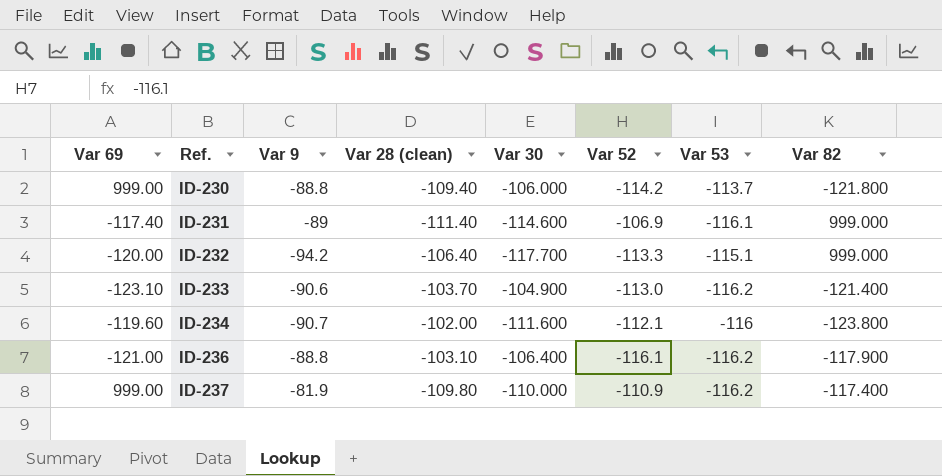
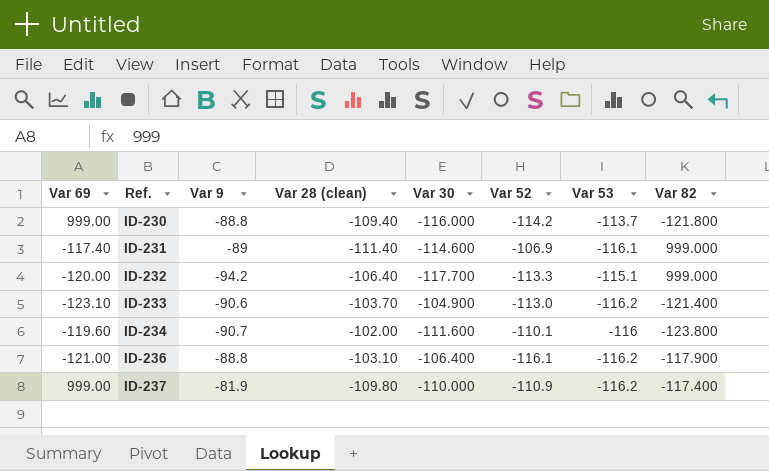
ID-230 | Var 30: -106.000 -> -116.000
ID-234 | Var 52: -112.1 -> -110.1

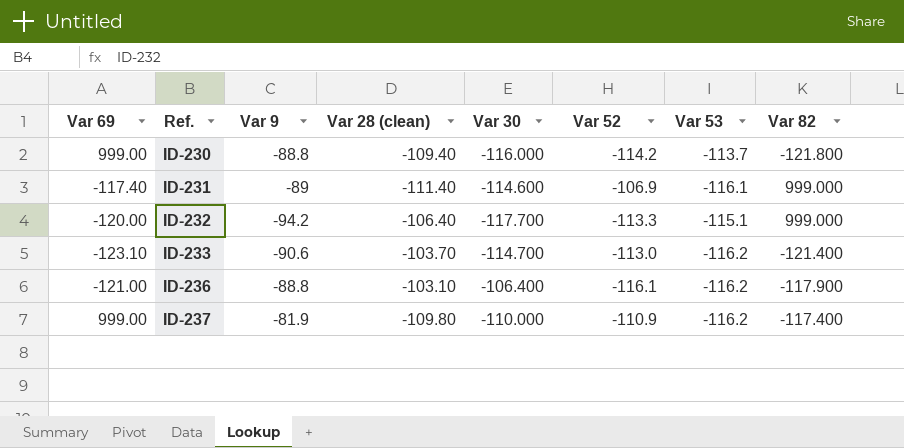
row ID-234: -119.60 | -90.7 | -102.00 | -111.600 | -110.1 | -116 | -123.800 -> none
ID-233 | Var 30: -104.900 -> -114.700

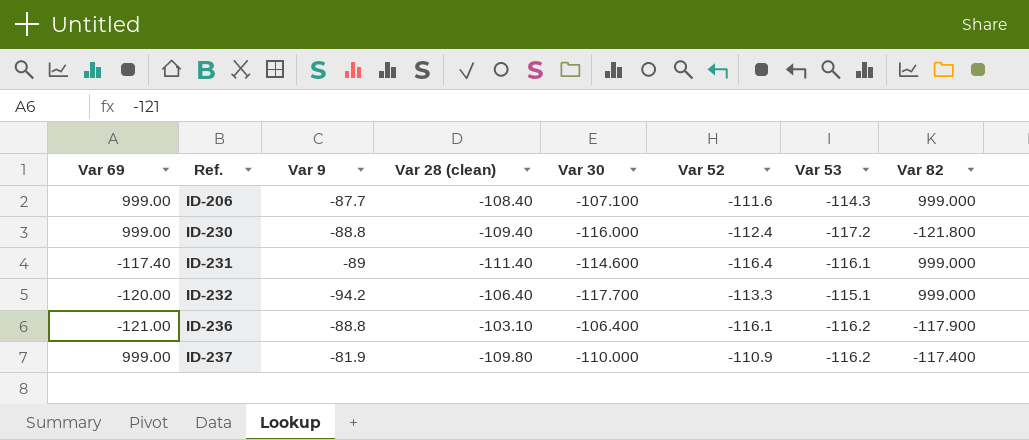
row ID-233: -123.10 | -90.6 | -103.70 | -114.700 | -113.0 | -116.2 | -121.400 -> none
row ID-206: none -> 999.00 | -87.7 | -108.40 | -107.100 | -111.6 | -114.3 | 999.000
ID-230 | Var 52: -114.2 -> -112.4
ID-230 | Var 53: -113.7 -> -117.2
ID-231 | Var 52: -106.9 -> -116.4

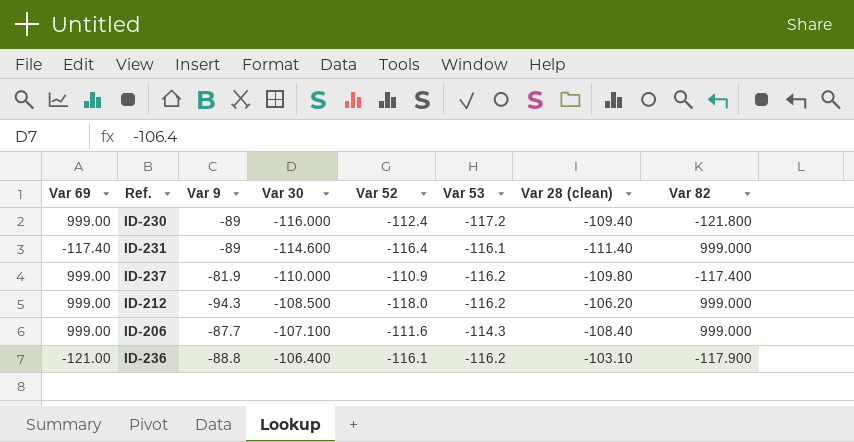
row order: Ref. ascending -> Var 30 ascending
column Var 28 (clean) | position: 4 -> 7
row ID-232: -120.00 | -94.2 | -106.40 | -117.700 | -113.3 | -115.1 | 999.000 -> none
ID-230 | Var 9: -88.8 -> -89
row ID-212: none -> 999.00 | -94.3 | -108.500 | -118.0 | -116.2 | -106.20 | 999.000

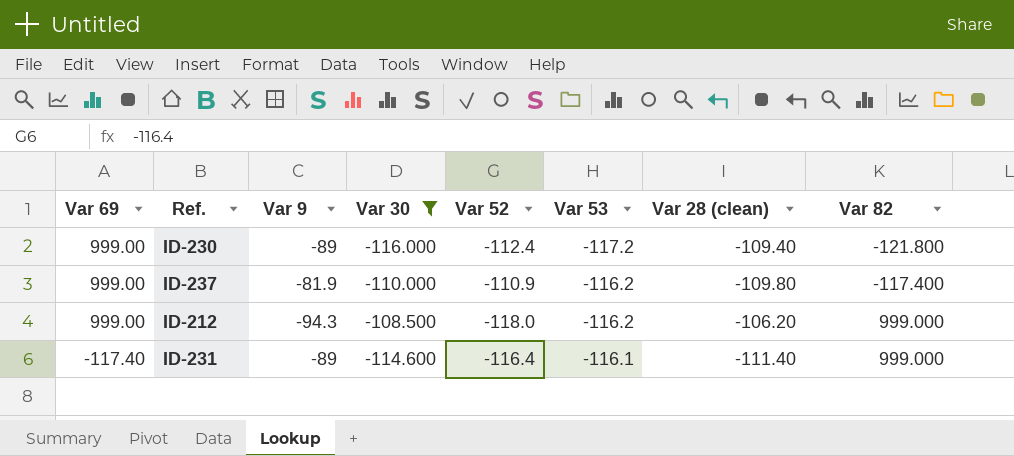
filter: none -> Var 30 <= -108.500
row order: Var 30 ascending -> Var 69 descending

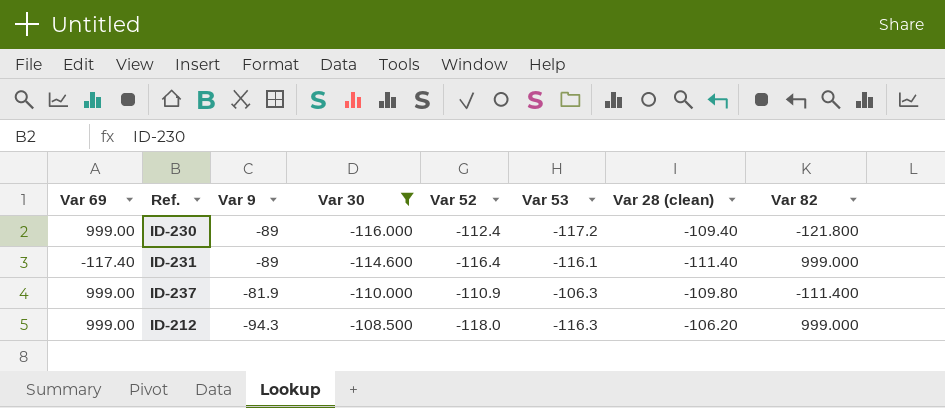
row order: Var 69 descending -> Var 30 ascending
ID-237 | Var 53: -116.2 -> -106.3
ID-237 | Var 82: -117.400 -> -111.400
ID-212 | Var 53: -116.2 -> -116.3

